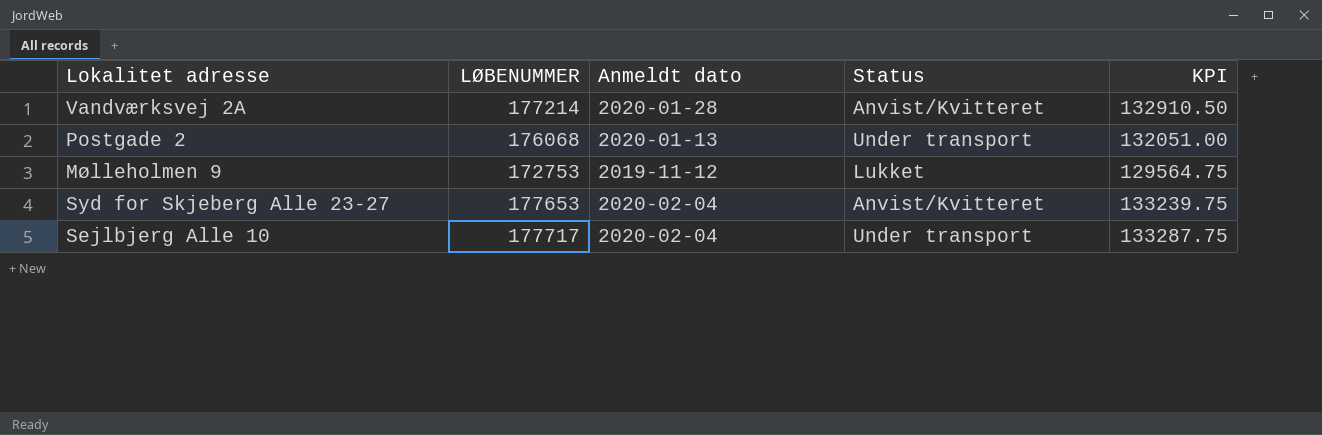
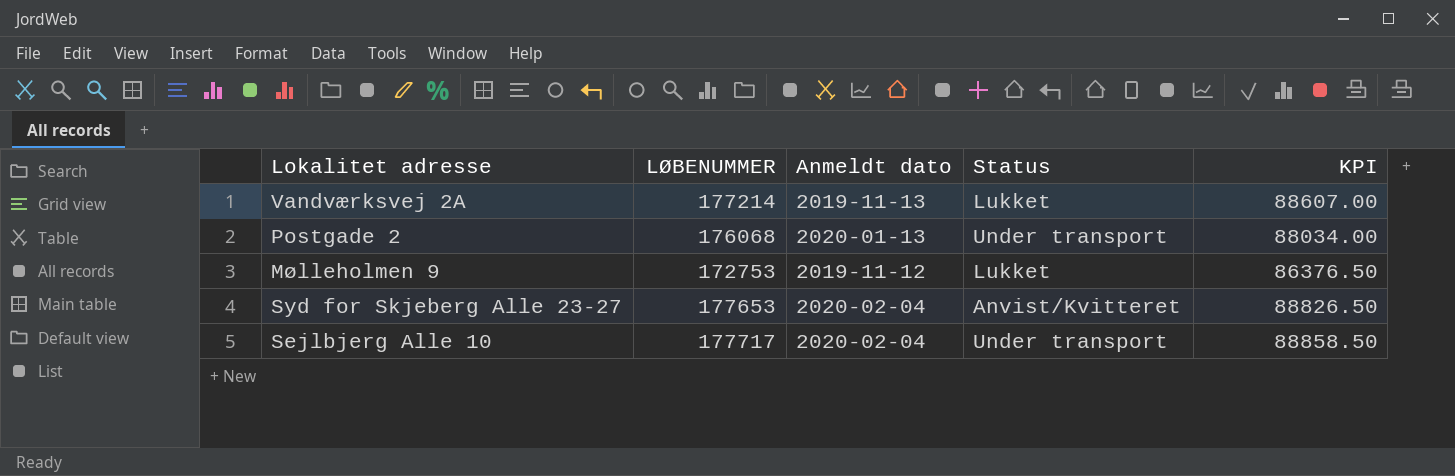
column KPI | formula: [LØBENUMMER] * 0.75 -> [LØBENUMMER] * 0.5
Vandværksvej 2A | Anmeldt dato: 2020-01-28 -> 2019-11-13
Vandværksvej 2A | Status: Anvist/Kvitteret -> Lukket

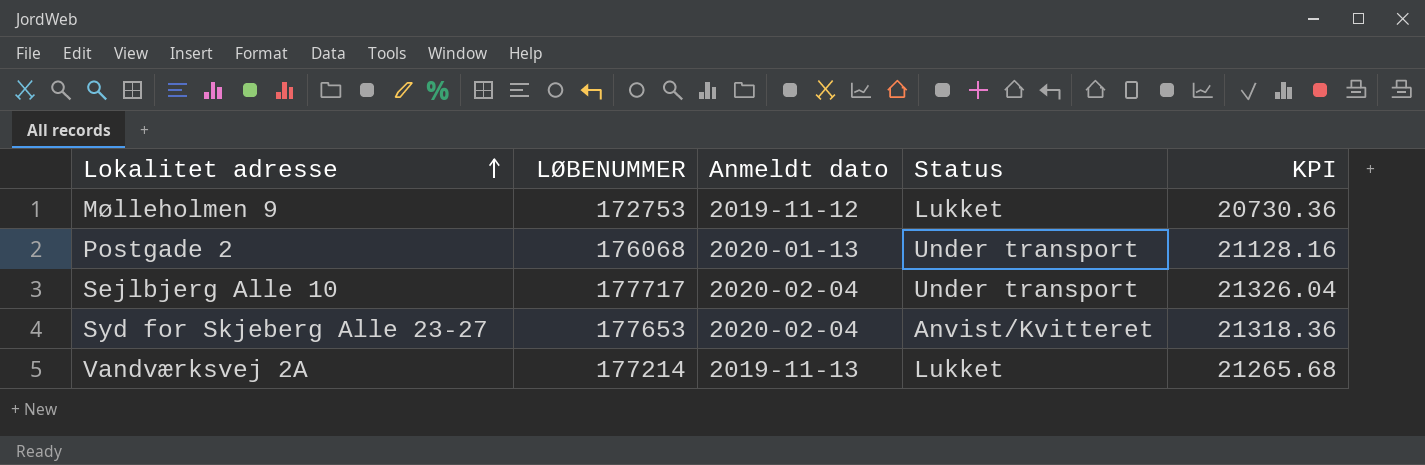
row order: none -> Lokalitet adresse ascending
column KPI | formula: [LØBENUMMER] * 0.5 -> [LØBENUMMER] * 0.12

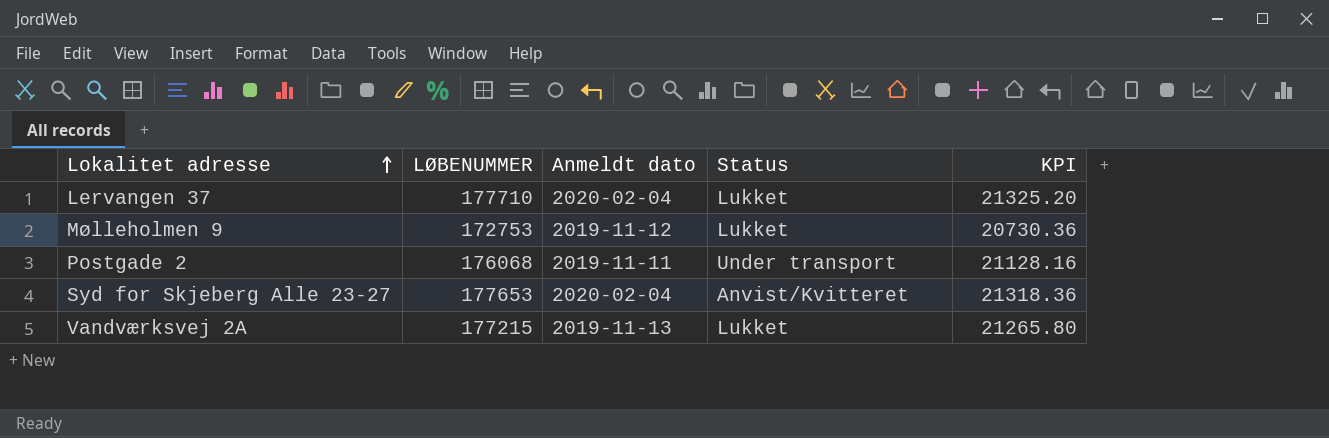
row Sejlbjerg Alle 10: 177717 | 2020-02-04 | Under transport | 21326.04 -> none
row Lervangen 37: none -> 177710 | 2020-02-04 | Lukket | 21325.20
Postgade 2 | Anmeldt dato: 2020-01-13 -> 2019-11-11
Vandværksvej 2A | LØBENUMMER: 177214 -> 177215
Vandværksvej 2A | KPI: 21265.68 -> 21265.80

